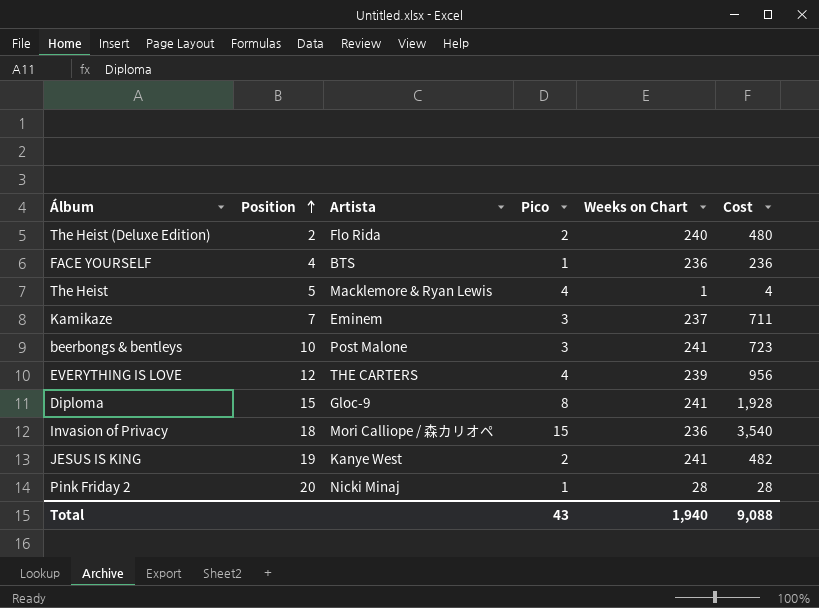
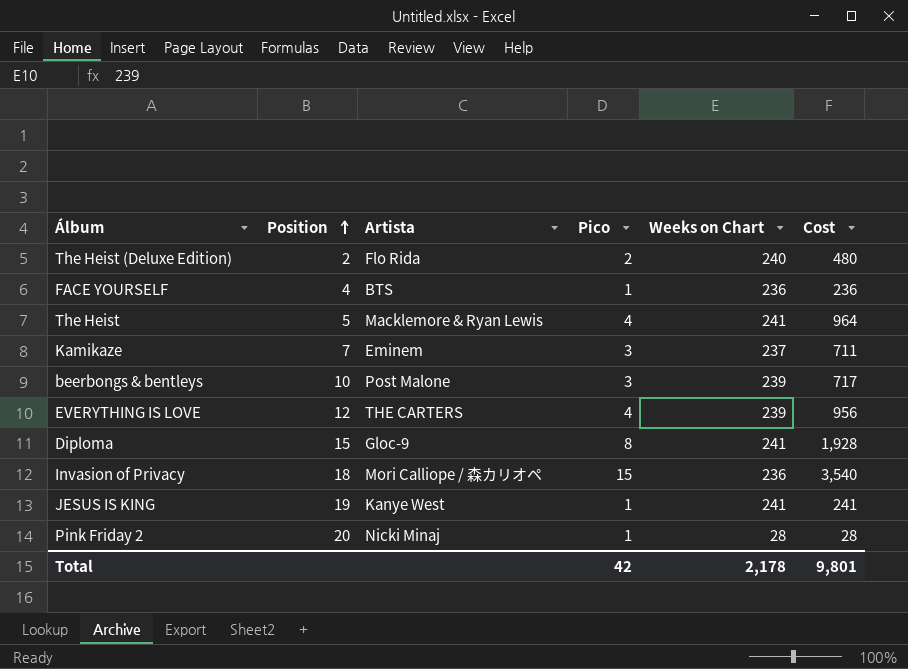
The Heist | Weeks on Chart: 1 -> 241
The Heist | Cost: 4 -> 964
beerbongs & bentleys | Weeks on Chart: 241 -> 239
beerbongs & bentleys | Cost: 723 -> 717
JESUS IS KING | Pico: 2 -> 1
JESUS IS KING | Cost: 482 -> 241
Total | Pico: 43 -> 42
Total | Weeks on Chart: 1,940 -> 2,178
Total | Cost: 9,088 -> 9,801

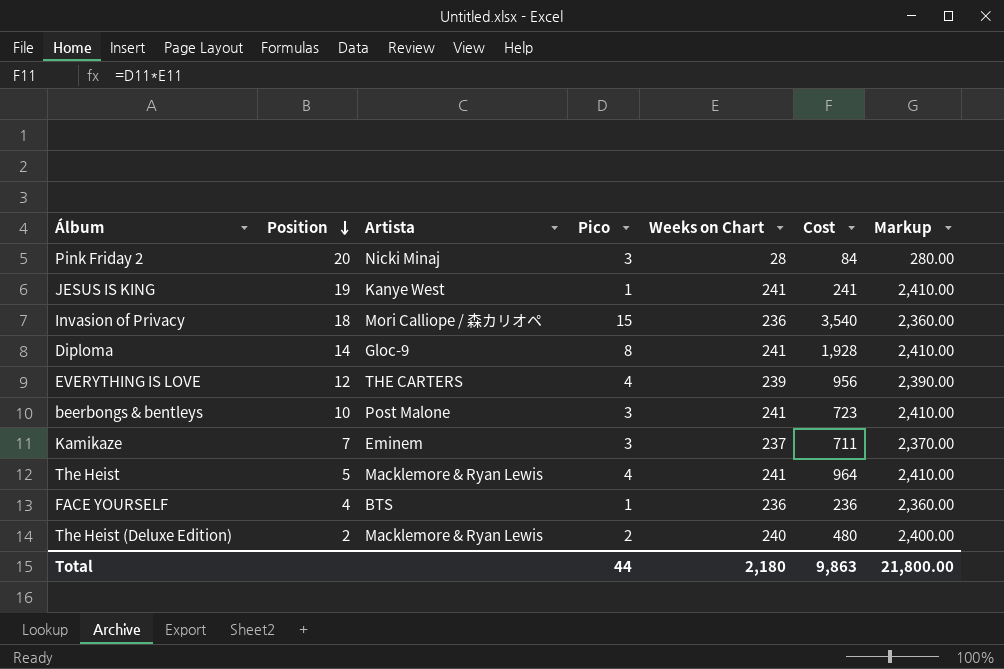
row order: Position ascending -> Position descending
column Markup | formula: none -> [Weeks on Chart] * 10
Pink Friday 2 | Pico: 1 -> 3
Pink Friday 2 | Cost: 28 -> 84
Diploma | Position: 15 -> 14
beerbongs & bentleys | Weeks on Chart: 239 -> 241
beerbongs & bentleys | Cost: 717 -> 723
The Heist (Deluxe Edition) | Artista: Flo Rida -> Macklemore & Ryan Lewis
Total | Pico: 42 -> 44
Total | Weeks on Chart: 2,178 -> 2,180
Total | Cost: 9,801 -> 9,863

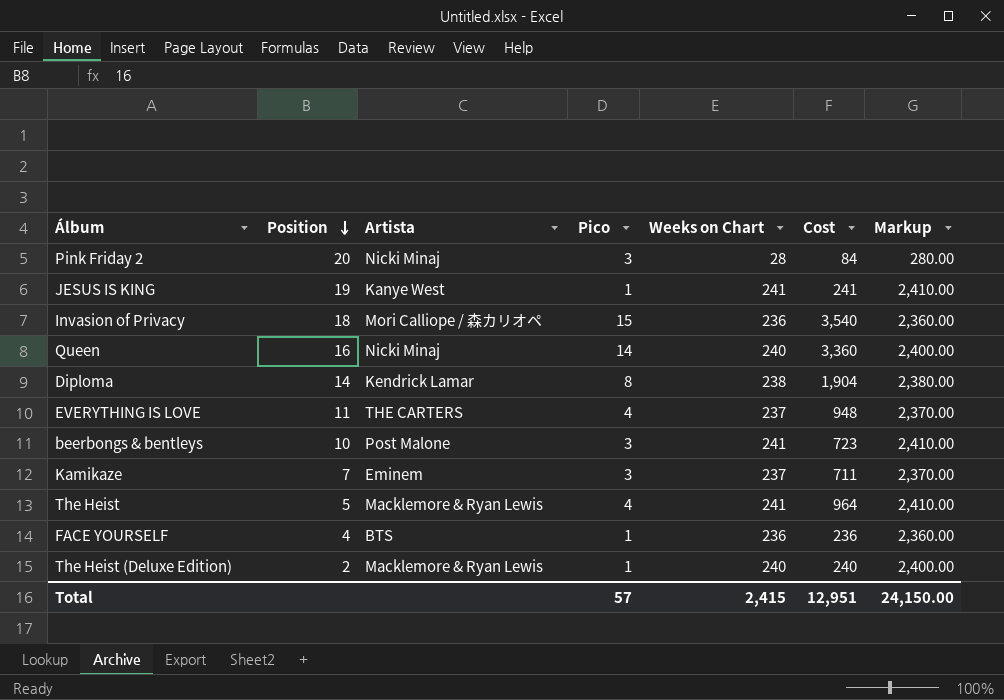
row Queen: none -> 16 | Nicki Minaj | 14 | 240 | 3,360 | 2,400.00
Diploma | Artista: Gloc-9 -> Kendrick Lamar
Diploma | Weeks on Chart: 241 -> 238
Diploma | Cost: 1,928 -> 1,904
Diploma | Markup: 2,410.00 -> 2,380.00
EVERYTHING IS LOVE | Position: 12 -> 11
EVERYTHING IS LOVE | Weeks on Chart: 239 -> 237
EVERYTHING IS LOVE | Cost: 956 -> 948
EVERYTHING IS LOVE | Markup: 2,390.00 -> 2,370.00
The Heist (Deluxe Edition) | Pico: 2 -> 1
The Heist (Deluxe Edition) | Cost: 480 -> 240
Total | Pico: 44 -> 57
Total | Weeks on Chart: 2,180 -> 2,415
Total | Cost: 9,863 -> 12,951
Total | Markup: 21,800.00 -> 24,150.00

